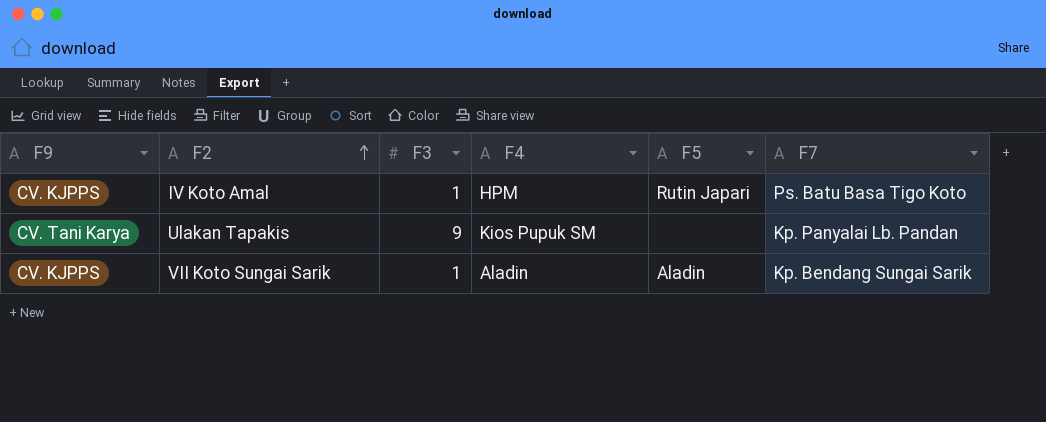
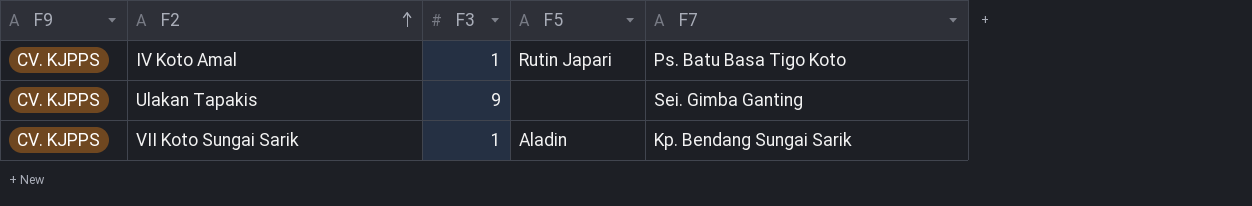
column F4 | position: 4 -> none
Ulakan Tapakis | F9: CV. Tani Karya -> CV. KJPPS
Ulakan Tapakis | F7: Kp. Panyalai Lb. Pandan -> Sei. Gimba Ganting

